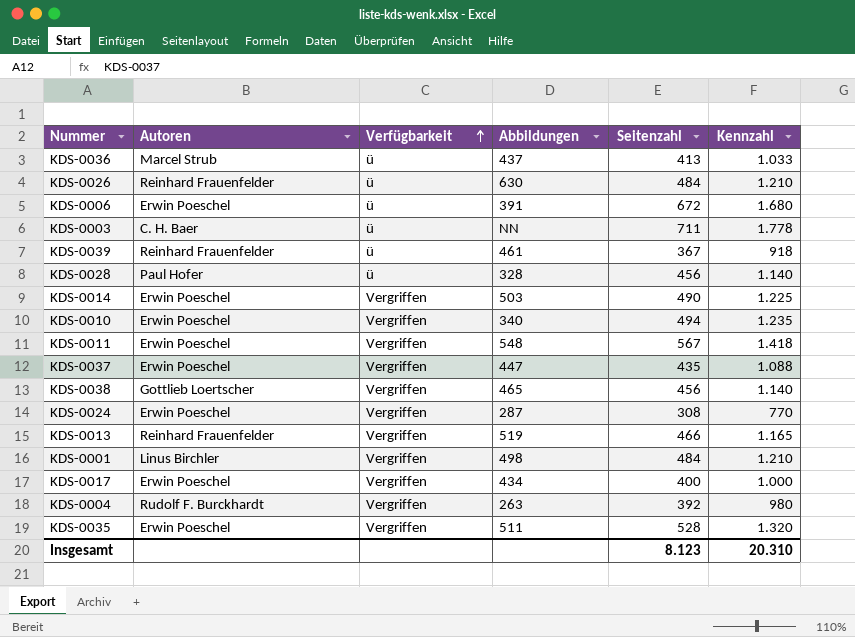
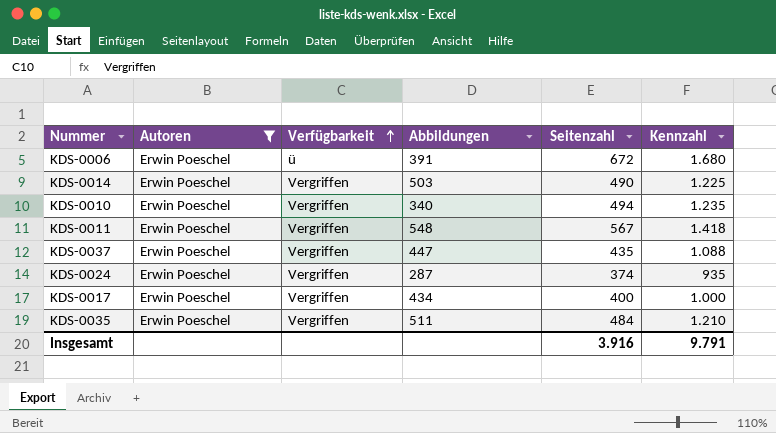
filter: none -> Autoren = Erwin Poeschel
KDS-0024 | Seitenzahl: 308 -> 374
KDS-0024 | Kennzahl: 770 -> 935
KDS-0035 | Seitenzahl: 528 -> 484
KDS-0035 | Kennzahl: 1.320 -> 1.210
Insgesamt | Seitenzahl: 8.123 -> 3.916
Insgesamt | Kennzahl: 20.310 -> 9.791

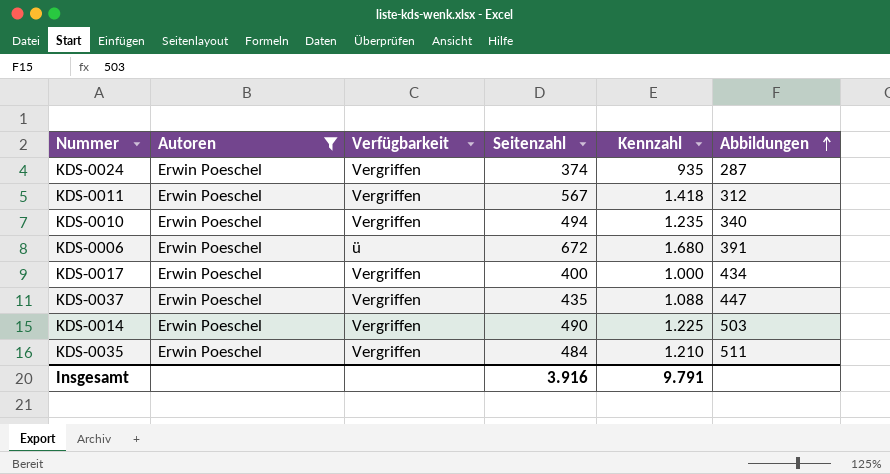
row order: Verfügbarkeit ascending -> Abbildungen ascending
column Abbildungen | position: 4 -> 6
KDS-0011 | Abbildungen: 548 -> 312

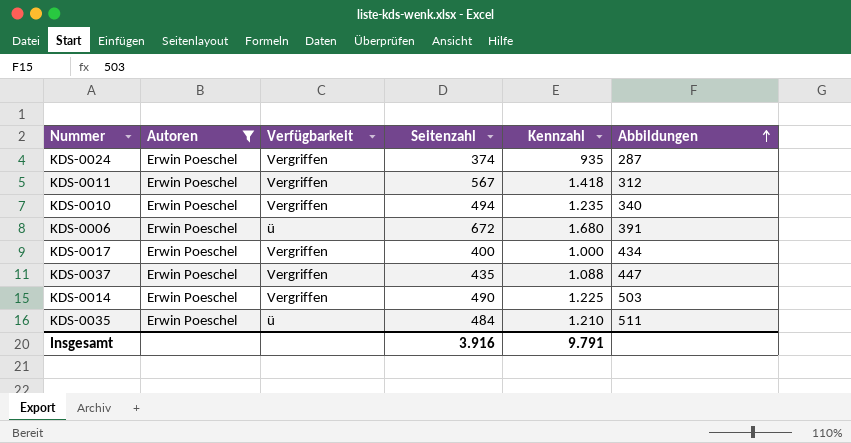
KDS-0035 | Verfügbarkeit: Vergriffen -> ü

